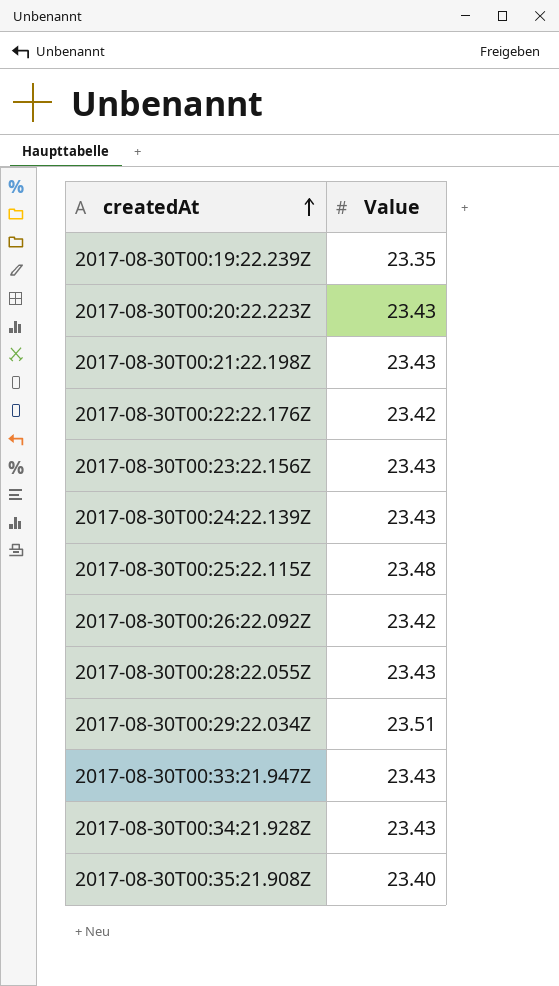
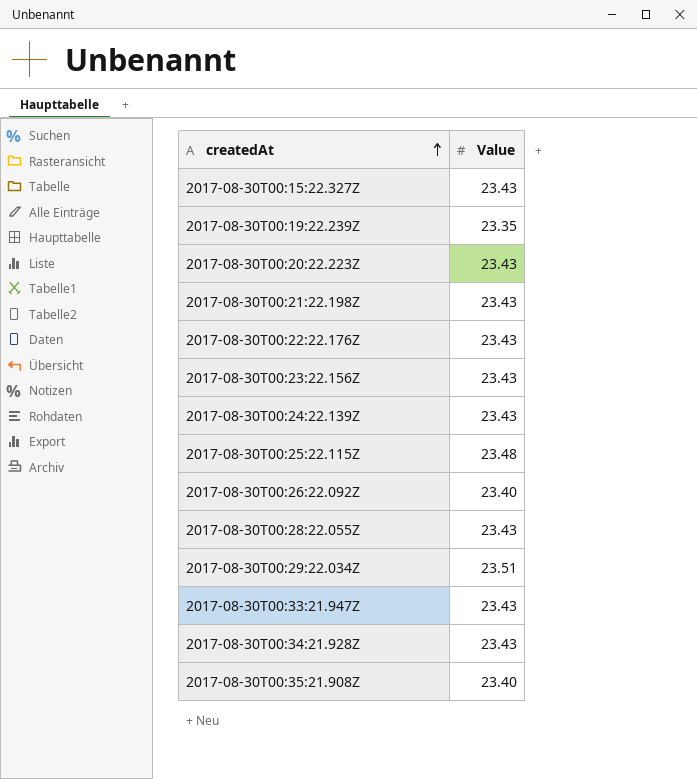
row 2017-08-30T00:15:22.327Z: none -> 23.43
2017-08-30T00:22:22.176Z | Value: 23.42 -> 23.43
2017-08-30T00:26:22.092Z | Value: 23.42 -> 23.40

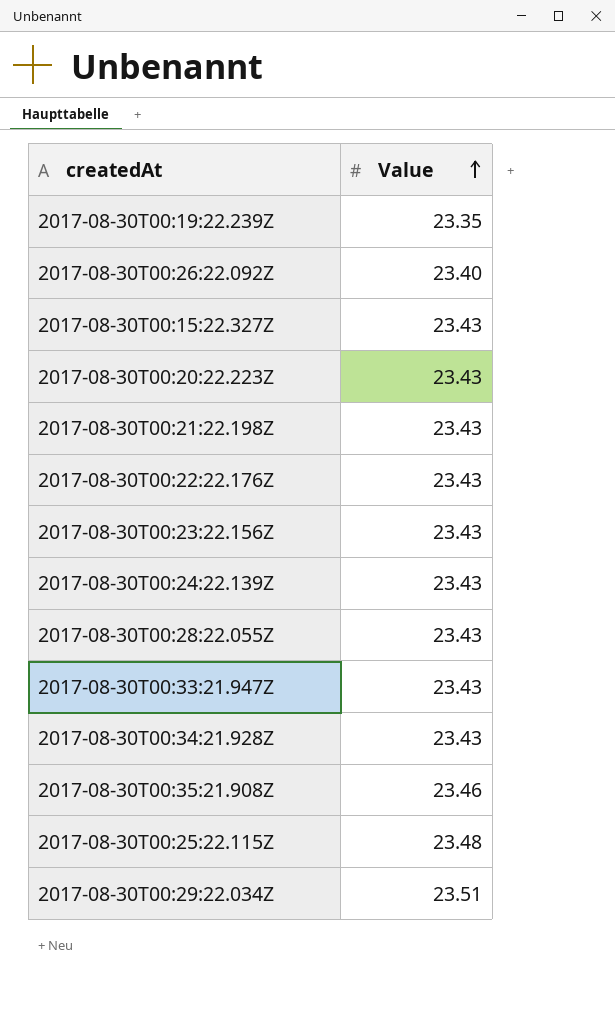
row order: createdAt ascending -> Value ascending
2017-08-30T00:35:21.908Z | Value: 23.40 -> 23.46

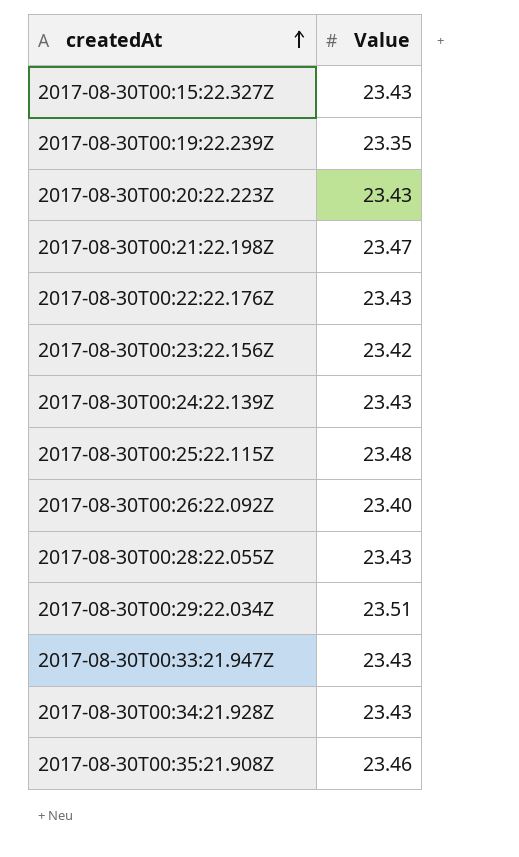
row order: Value ascending -> createdAt ascending
2017-08-30T00:21:22.198Z | Value: 23.43 -> 23.47
2017-08-30T00:23:22.156Z | Value: 23.43 -> 23.42

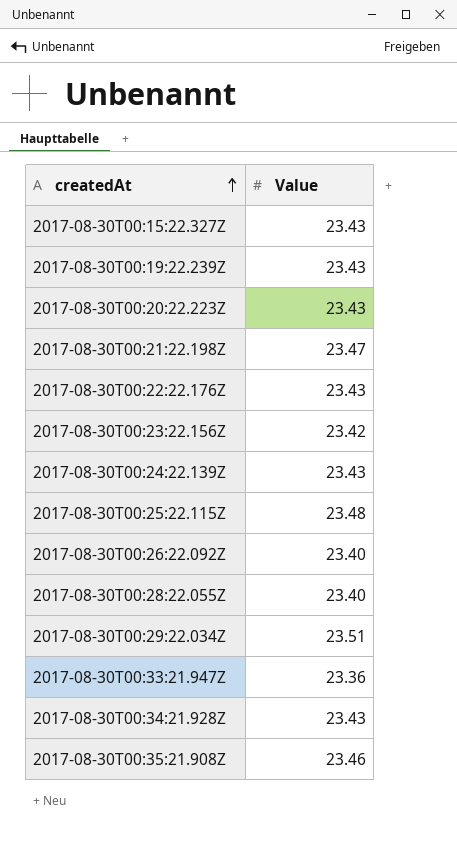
2017-08-30T00:19:22.239Z | Value: 23.35 -> 23.43
2017-08-30T00:28:22.055Z | Value: 23.43 -> 23.40
2017-08-30T00:33:21.947Z | Value: 23.43 -> 23.36

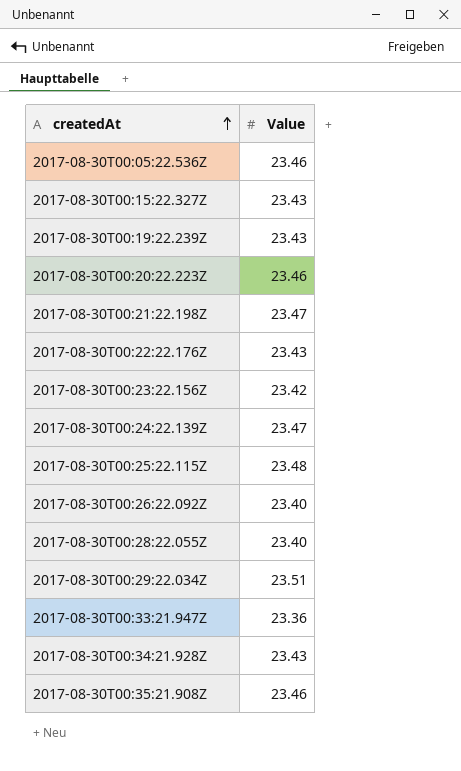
row 2017-08-30T00:05:22.536Z: none -> 23.46
2017-08-30T00:20:22.223Z | Value: 23.43 -> 23.46
2017-08-30T00:24:22.139Z | Value: 23.43 -> 23.47

